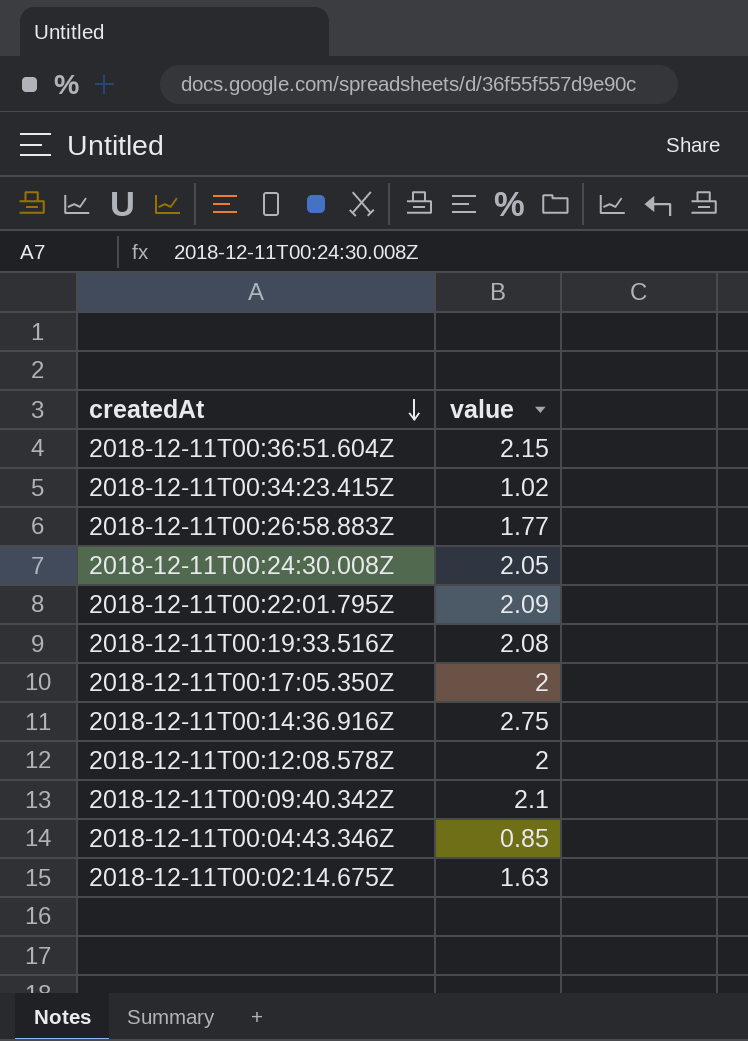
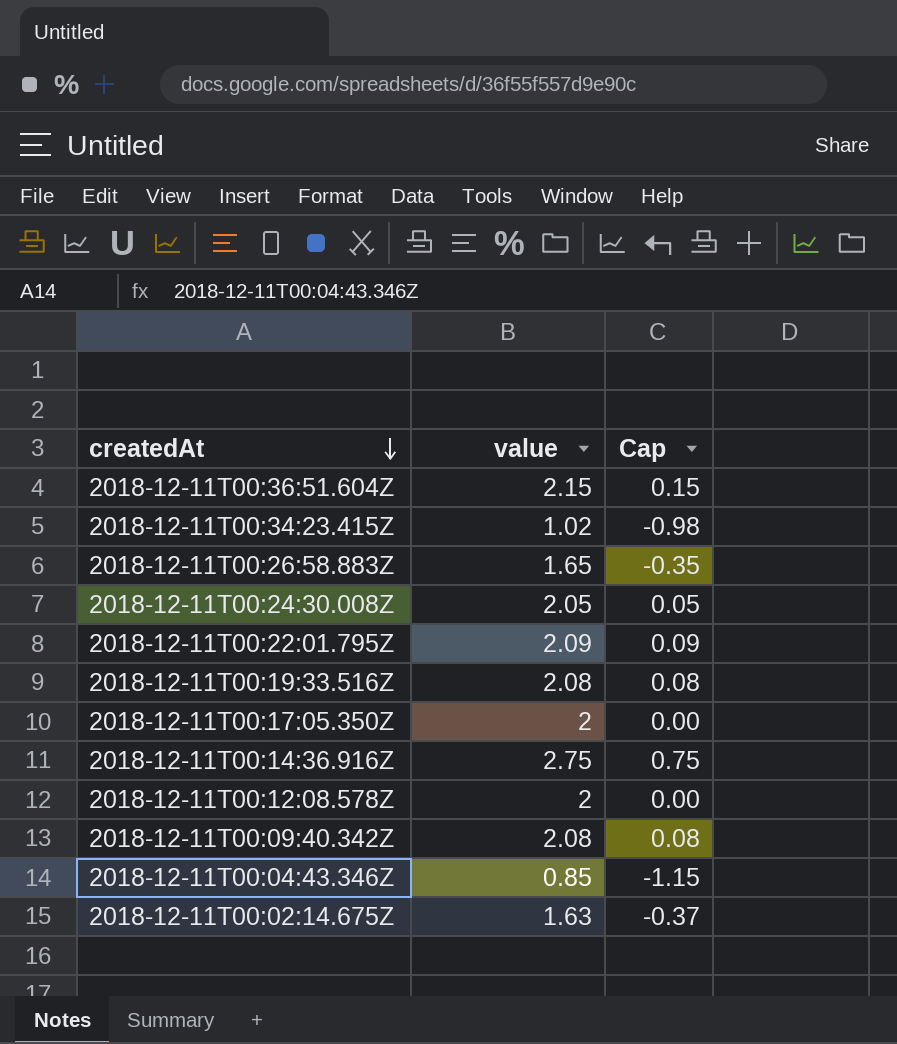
column Cap | formula: none -> [value] - 2
2018-12-11T00:26:58.883Z | value: 1.77 -> 1.65
2018-12-11T00:09:40.342Z | value: 2.1 -> 2.08

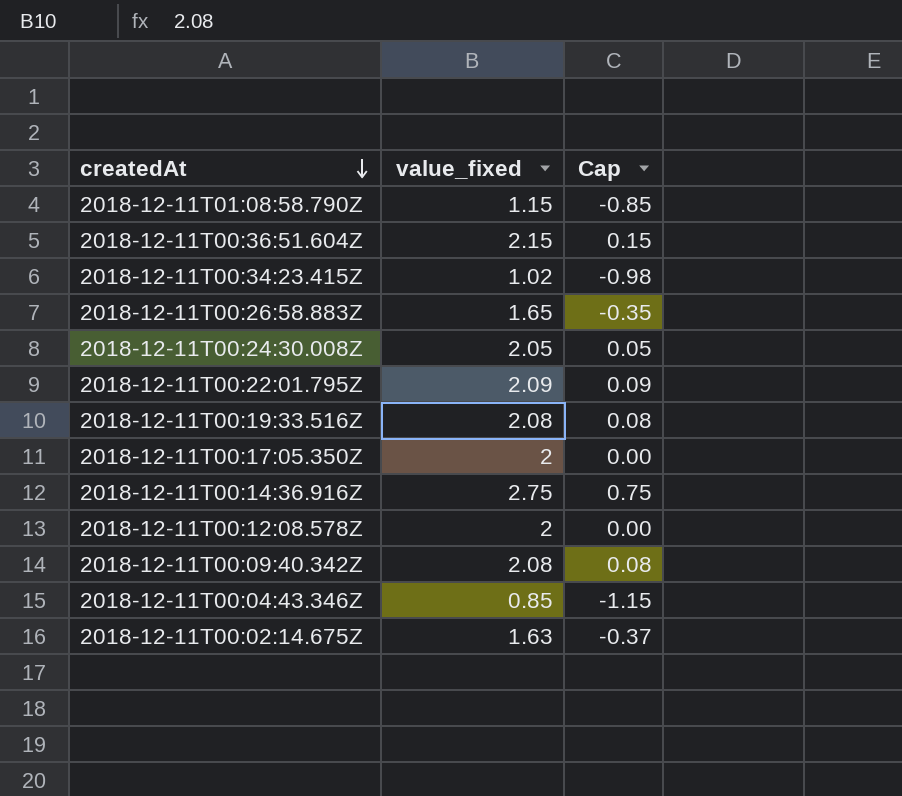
column name: value -> value_fixed
row 2018-12-11T01:08:58.790Z: none -> 1.15 | -0.85

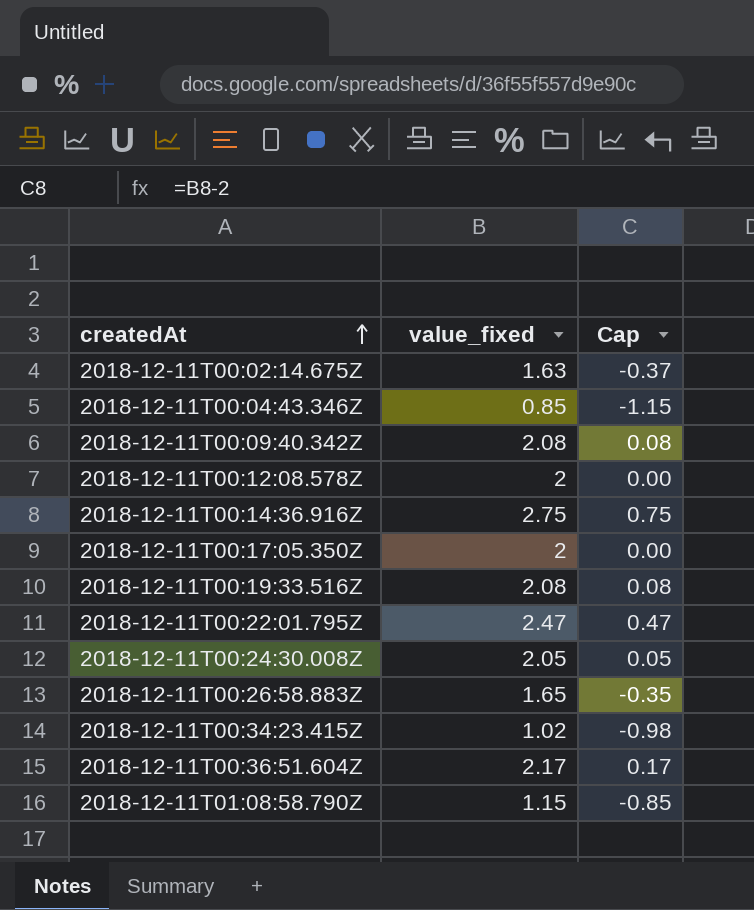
row order: createdAt descending -> createdAt ascending
2018-12-11T00:22:01.795Z | value_fixed: 2.09 -> 2.47
2018-12-11T00:22:01.795Z | Cap: 0.09 -> 0.47
2018-12-11T00:36:51.604Z | value_fixed: 2.15 -> 2.17
2018-12-11T00:36:51.604Z | Cap: 0.15 -> 0.17

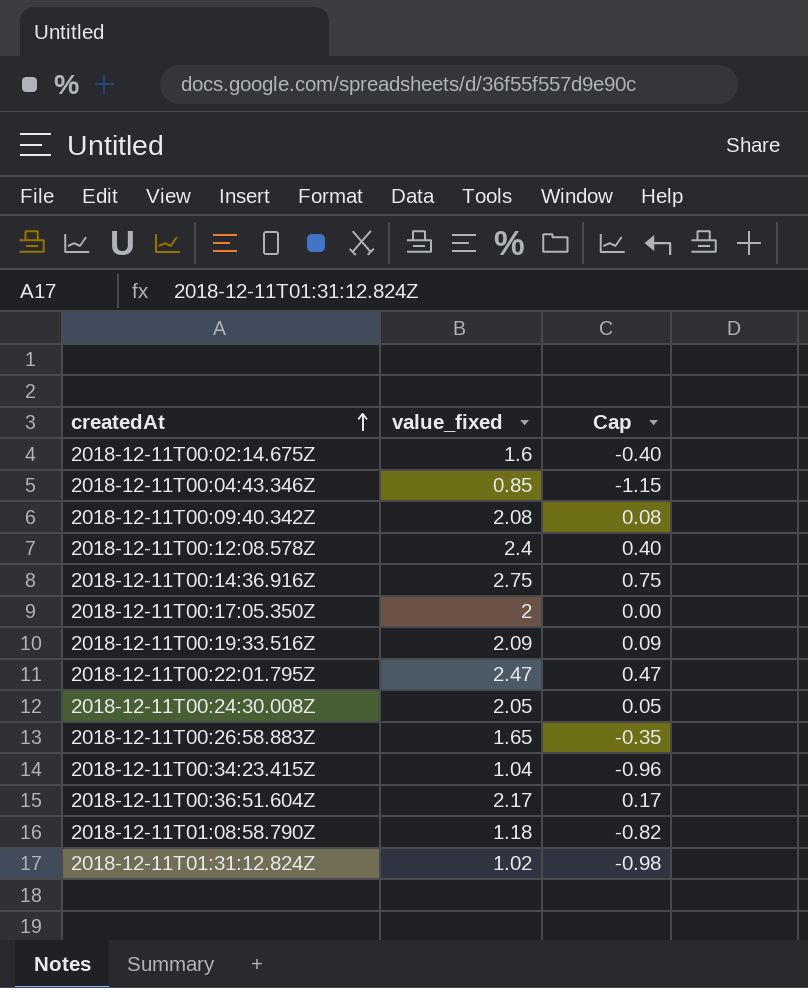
2018-12-11T00:02:14.675Z | value_fixed: 1.63 -> 1.6
2018-12-11T00:02:14.675Z | Cap: -0.37 -> -0.40
2018-12-11T00:12:08.578Z | value_fixed: 2 -> 2.4
2018-12-11T00:12:08.578Z | Cap: 0.00 -> 0.40
2018-12-11T00:19:33.516Z | value_fixed: 2.08 -> 2.09
2018-12-11T00:19:33.516Z | Cap: 0.08 -> 0.09
2018-12-11T00:34:23.415Z | value_fixed: 1.02 -> 1.04
2018-12-11T00:34:23.415Z | Cap: -0.98 -> -0.96
2018-12-11T01:08:58.790Z | value_fixed: 1.15 -> 1.18
2018-12-11T01:08:58.790Z | Cap: -0.85 -> -0.82
row 2018-12-11T01:31:12.824Z: none -> 1.02 | -0.98

